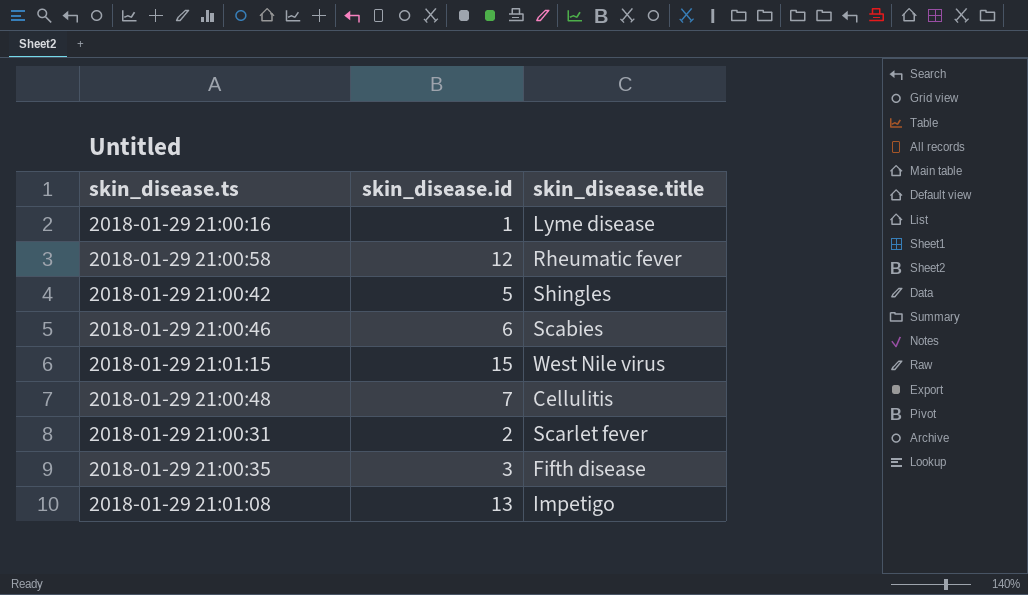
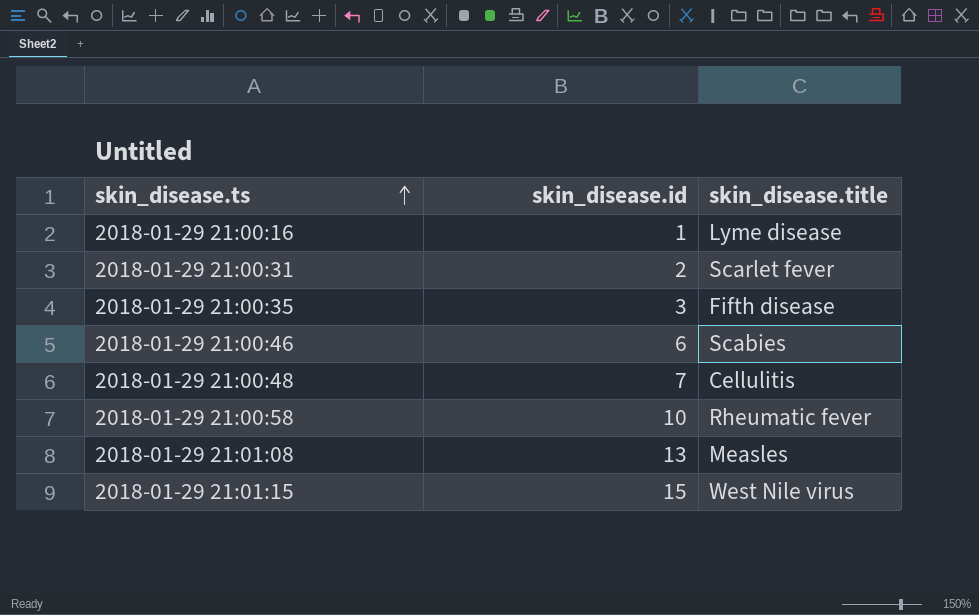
row order: none -> skin_disease.ts ascending
row 2018-01-29 21:00:42: 5 | Shingles -> none
2018-01-29 21:00:58 | skin_disease.id: 12 -> 10
2018-01-29 21:01:08 | skin_disease.title: Impetigo -> Measles

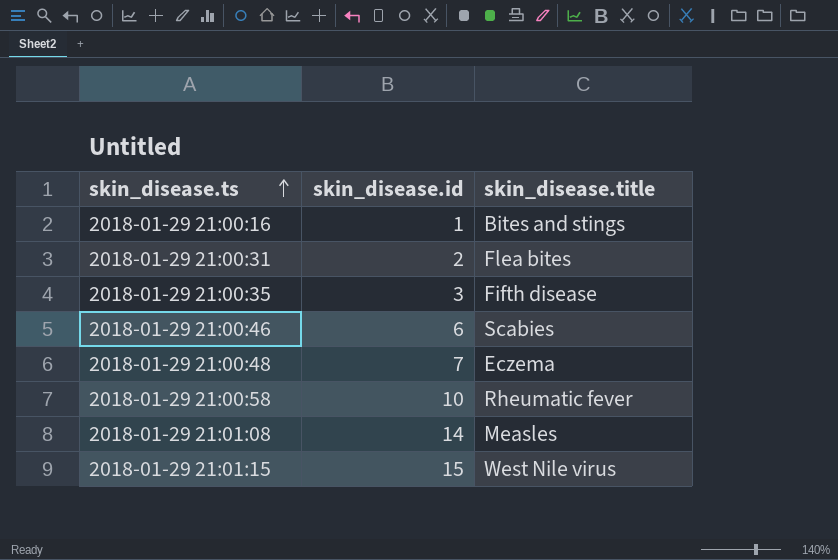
2018-01-29 21:00:16 | skin_disease.title: Lyme disease -> Bites and stings
2018-01-29 21:00:31 | skin_disease.title: Scarlet fever -> Flea bites
2018-01-29 21:00:48 | skin_disease.title: Cellulitis -> Eczema
2018-01-29 21:01:08 | skin_disease.id: 13 -> 14

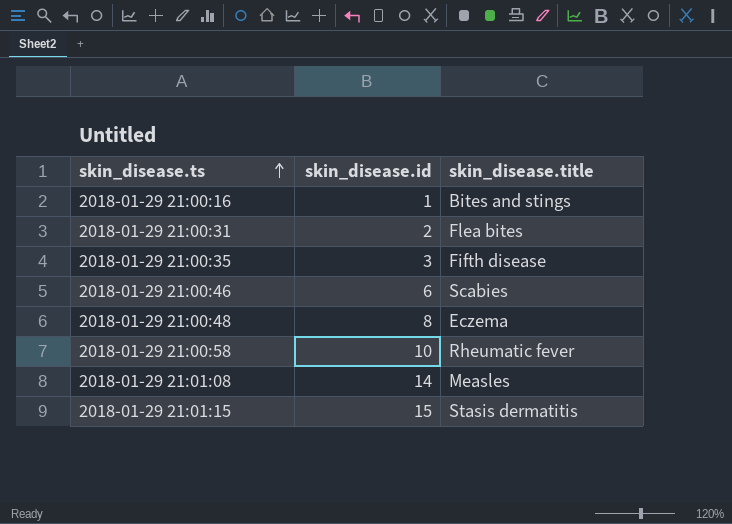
2018-01-29 21:00:48 | skin_disease.id: 7 -> 8
2018-01-29 21:01:15 | skin_disease.title: West Nile virus -> Stasis dermatitis

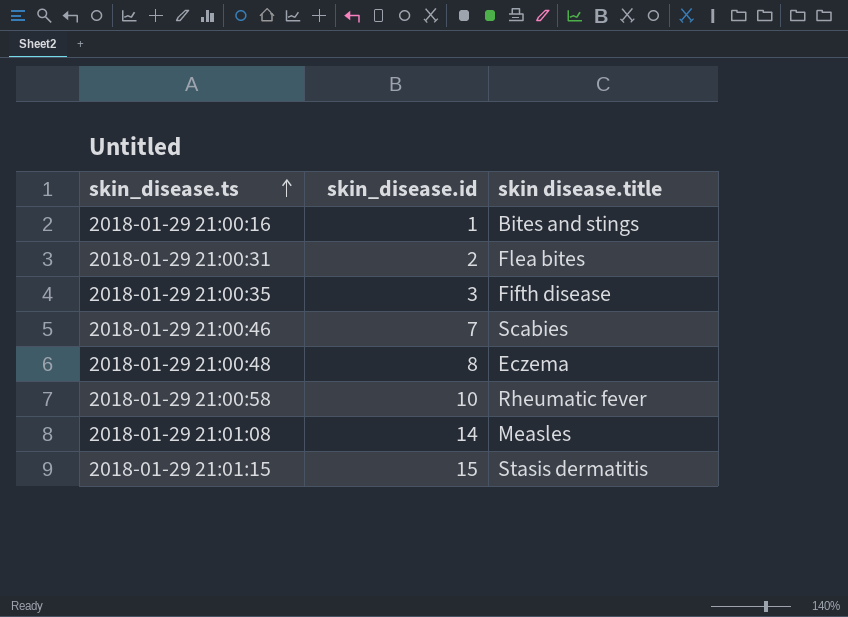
column name: skin_disease.title -> skin disease.title
2018-01-29 21:00:46 | skin_disease.id: 6 -> 7

